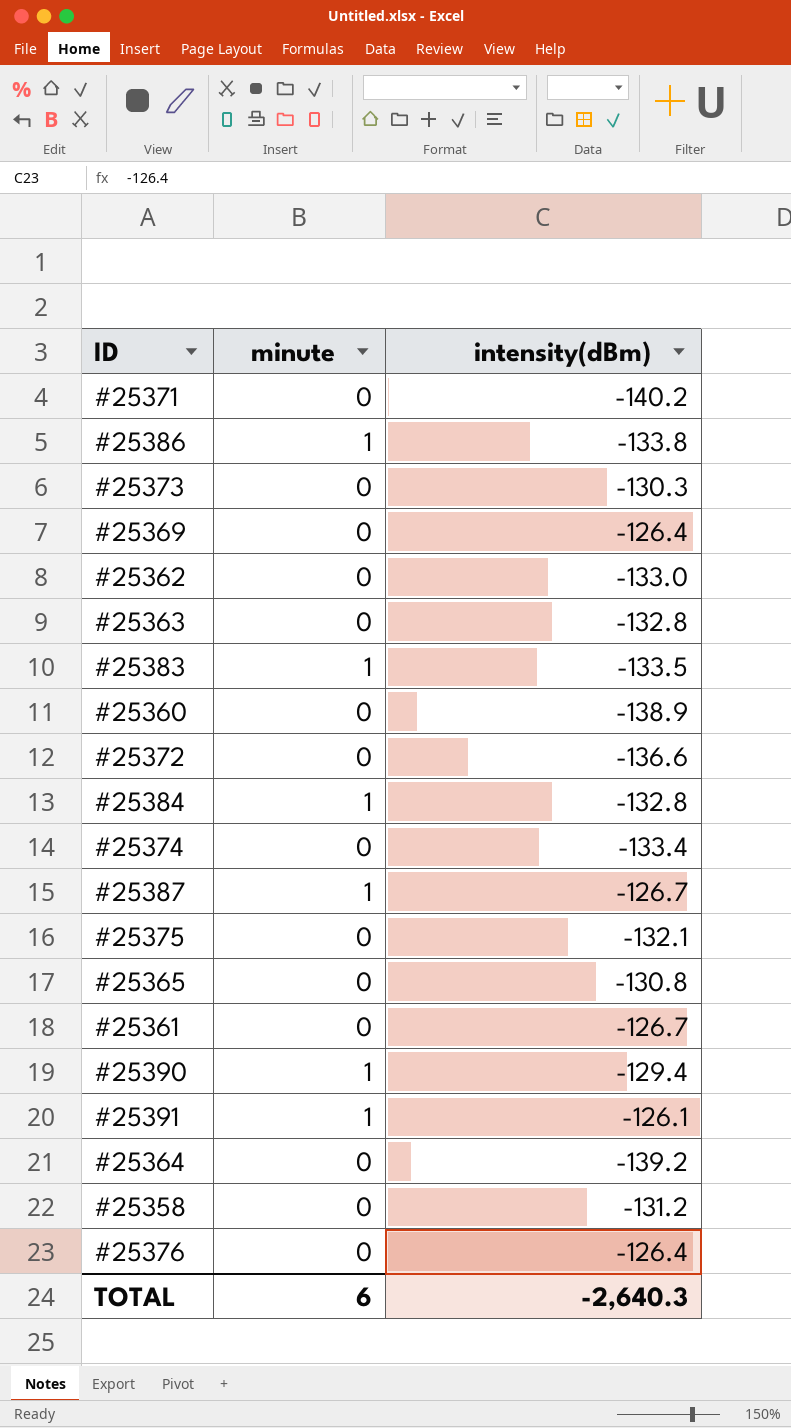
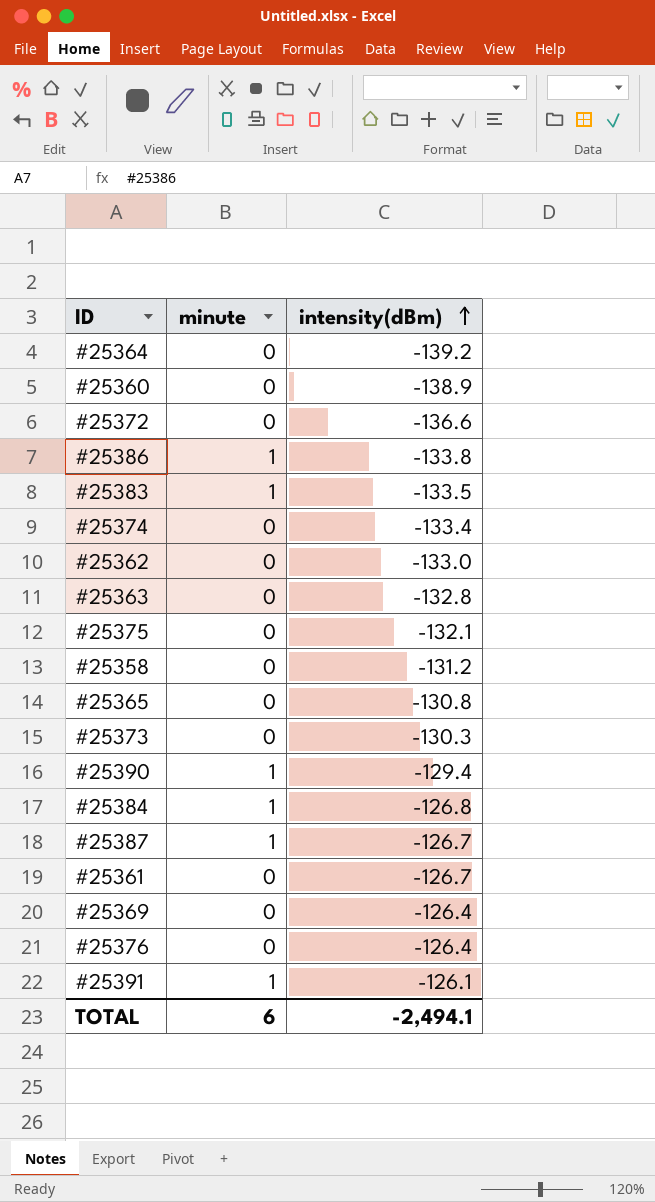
row order: none -> intensity(dBm) ascending
row #25371: 0 | -140.2 -> none
#25384 | intensity(dBm): -132.8 -> -126.8
TOTAL | intensity(dBm): -2,640.3 -> -2,494.1

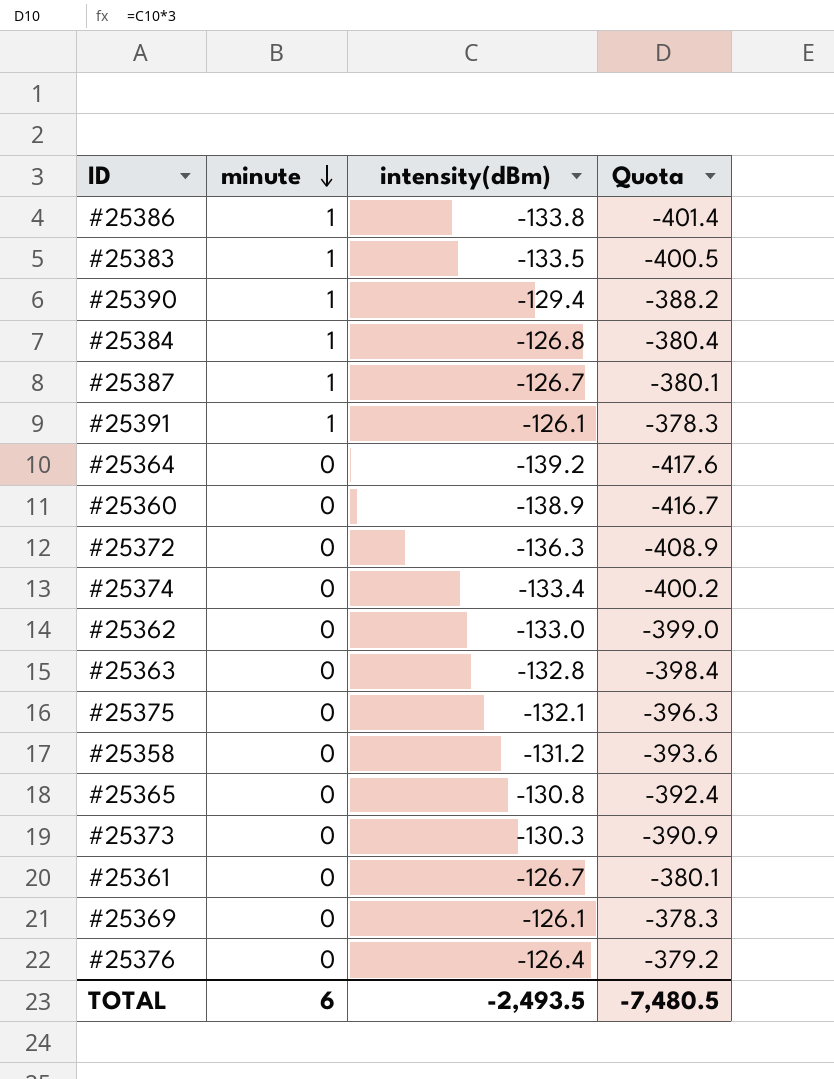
row order: intensity(dBm) ascending -> minute descending
column Quota | formula: none -> [intensity(dBm)] * 3
#25372 | intensity(dBm): -136.6 -> -136.3
#25369 | intensity(dBm): -126.4 -> -126.1
TOTAL | intensity(dBm): -2,494.1 -> -2,493.5

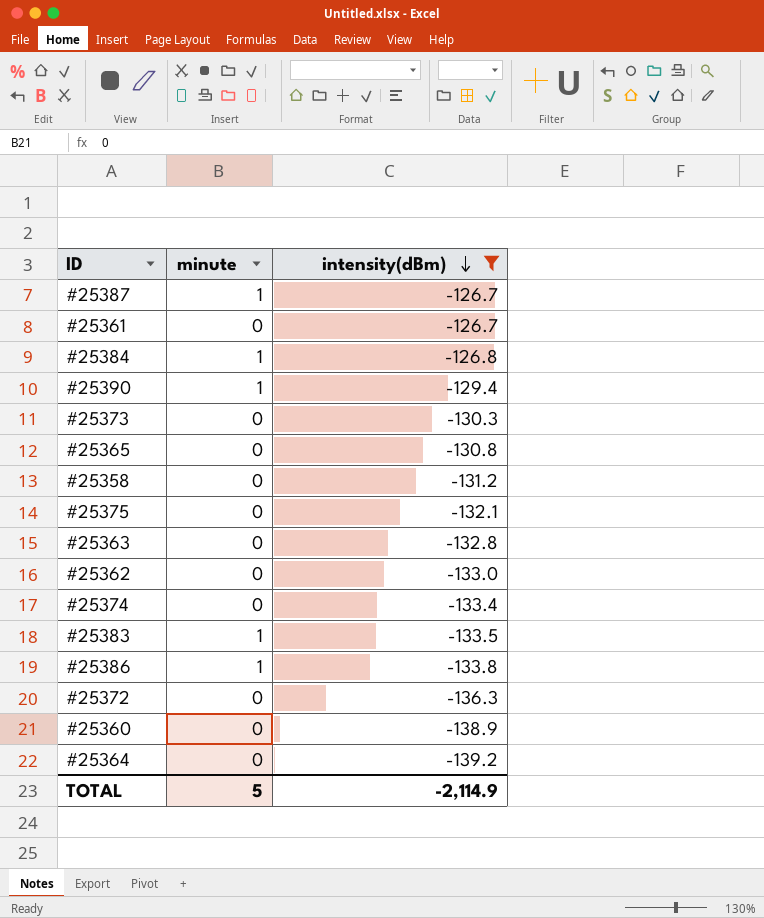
filter: none -> intensity(dBm) <= -126.7
row order: minute descending -> intensity(dBm) descending
column Quota | formula: [intensity(dBm)] * 3 -> none
TOTAL | minute: 6 -> 5
TOTAL | intensity(dBm): -2,493.5 -> -2,114.9

